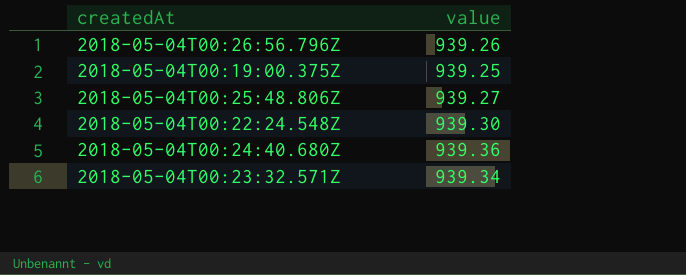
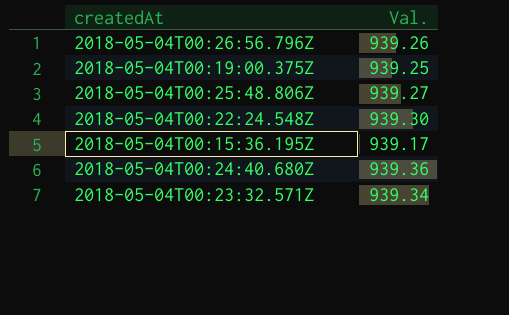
column name: value -> Val.
row 2018-05-04T00:15:36.195Z: none -> 939.17

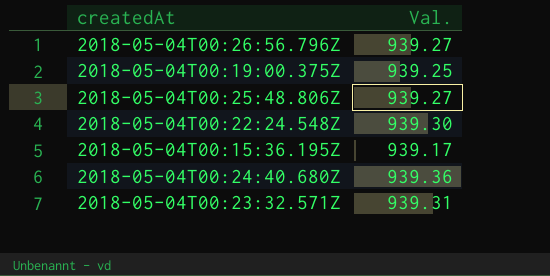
2018-05-04T00:26:56.796Z | Val.: 939.26 -> 939.27
2018-05-04T00:23:32.571Z | Val.: 939.34 -> 939.31

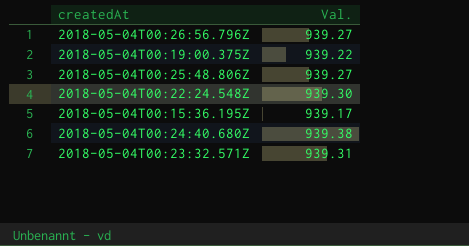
2018-05-04T00:19:00.375Z | Val.: 939.25 -> 939.22
2018-05-04T00:24:40.680Z | Val.: 939.36 -> 939.38

